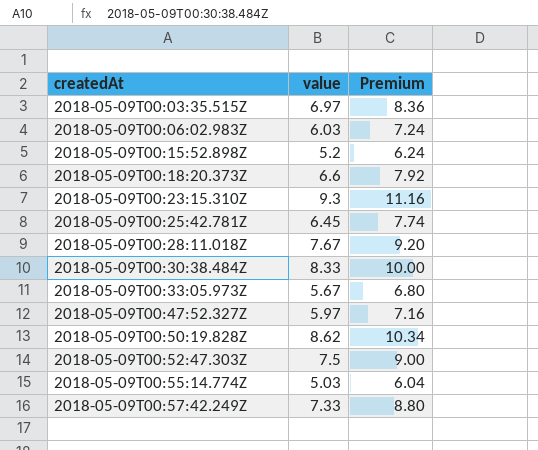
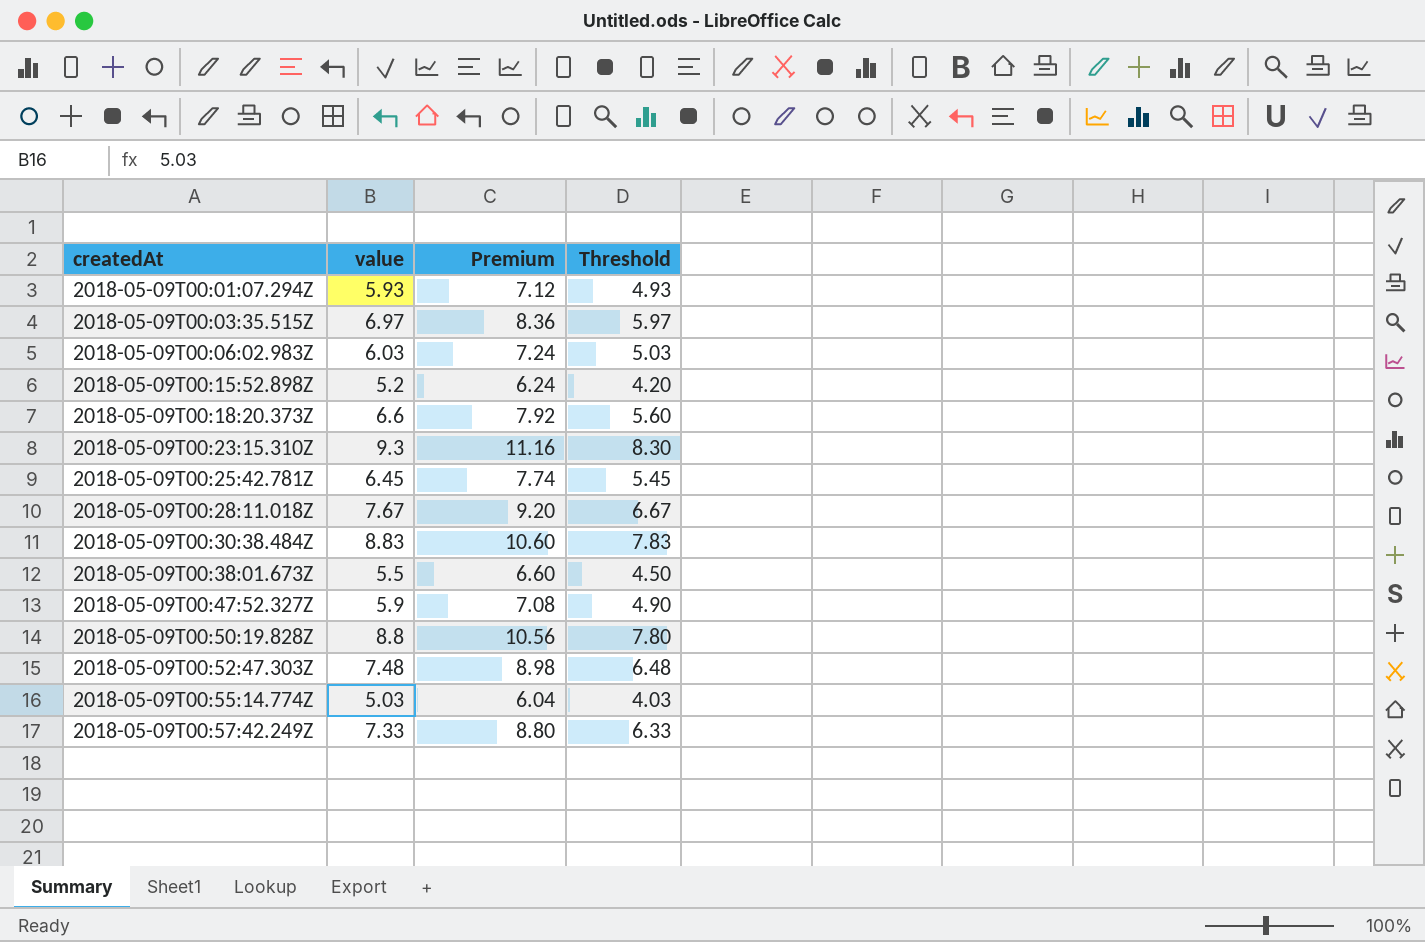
column Threshold | formula: none -> [value] - 1
row 2018-05-09T00:33:05.973Z: 5.67 | 6.80 -> none
row 2018-05-09T00:01:07.294Z: none -> 5.93 | 7.12 | 4.93
2018-05-09T00:30:38.484Z | value: 8.33 -> 8.83
2018-05-09T00:30:38.484Z | Premium: 10.00 -> 10.60
row 2018-05-09T00:38:01.673Z: none -> 5.5 | 6.60 | 4.50
2018-05-09T00:47:52.327Z | value: 5.97 -> 5.9
2018-05-09T00:47:52.327Z | Premium: 7.16 -> 7.08
2018-05-09T00:50:19.828Z | value: 8.62 -> 8.8
2018-05-09T00:50:19.828Z | Premium: 10.34 -> 10.56
2018-05-09T00:52:47.303Z | value: 7.5 -> 7.48
2018-05-09T00:52:47.303Z | Premium: 9.00 -> 8.98

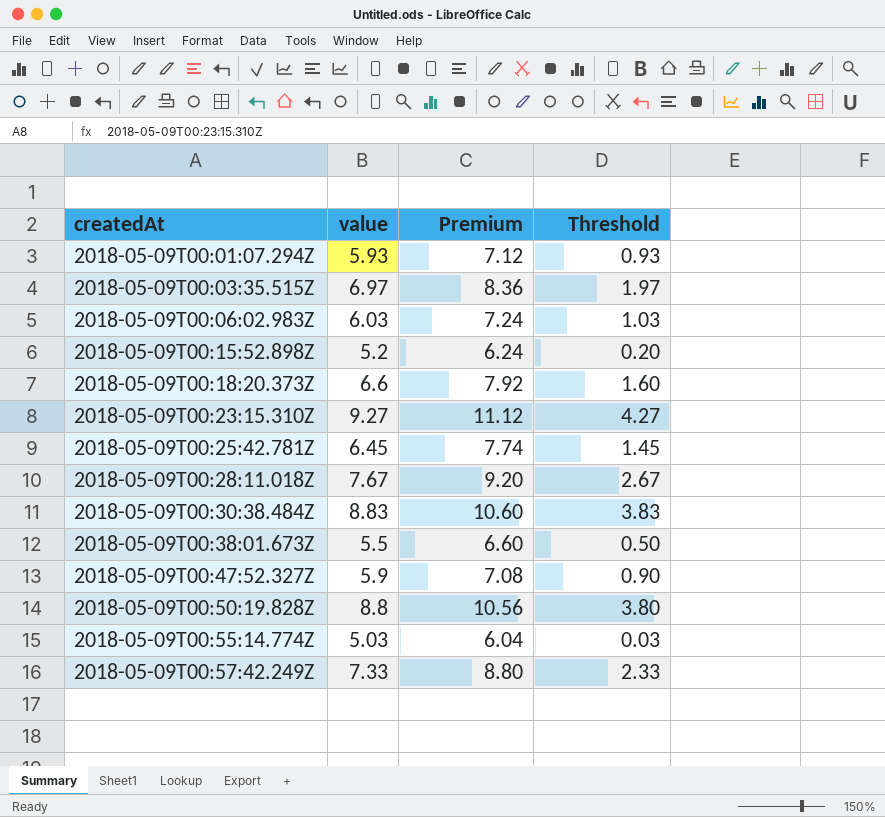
column Threshold | formula: [value] - 1 -> [value] - 5
row 2018-05-09T00:52:47.303Z: 7.48 | 8.98 | 6.48 -> none
2018-05-09T00:23:15.310Z | value: 9.3 -> 9.27
2018-05-09T00:23:15.310Z | Premium: 11.16 -> 11.12

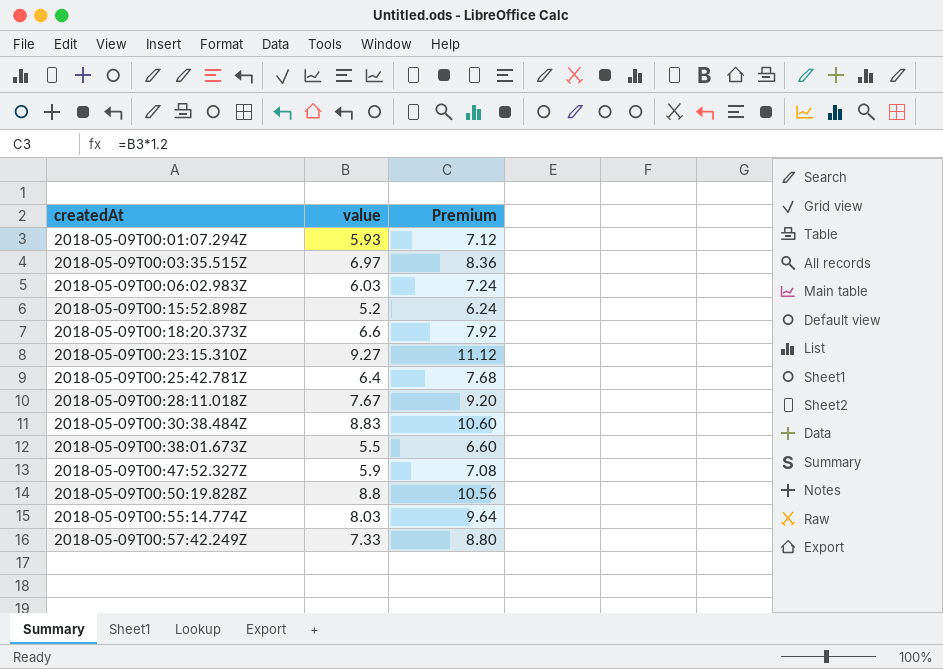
column Threshold | formula: [value] - 5 -> none
2018-05-09T00:25:42.781Z | value: 6.45 -> 6.4
2018-05-09T00:25:42.781Z | Premium: 7.74 -> 7.68
2018-05-09T00:55:14.774Z | value: 5.03 -> 8.03
2018-05-09T00:55:14.774Z | Premium: 6.04 -> 9.64

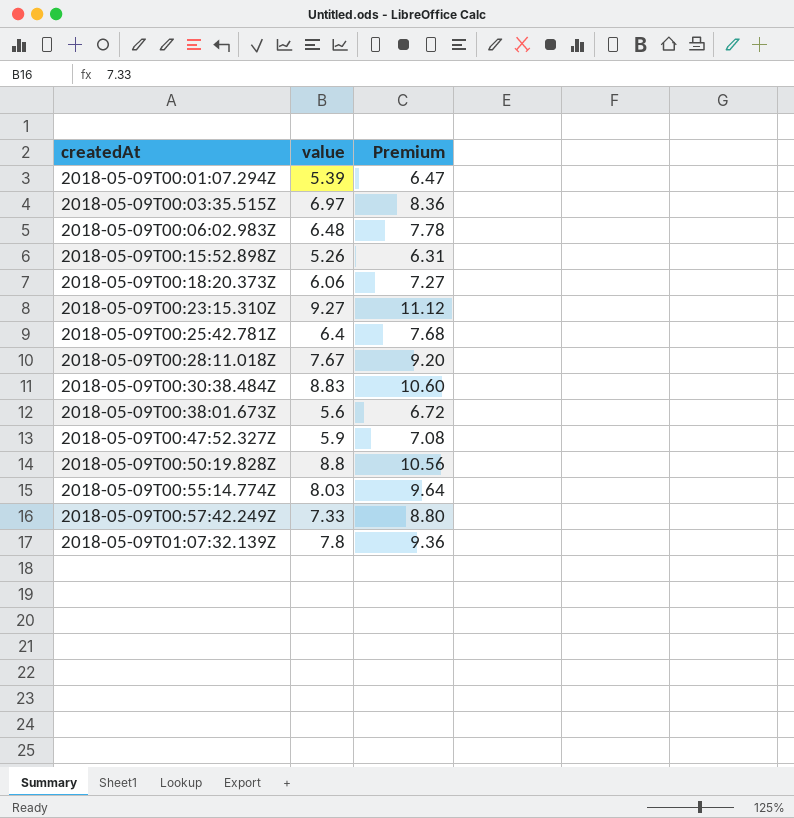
2018-05-09T00:01:07.294Z | value: 5.93 -> 5.39
2018-05-09T00:01:07.294Z | Premium: 7.12 -> 6.47
2018-05-09T00:06:02.983Z | value: 6.03 -> 6.48
2018-05-09T00:06:02.983Z | Premium: 7.24 -> 7.78
2018-05-09T00:15:52.898Z | value: 5.2 -> 5.26
2018-05-09T00:15:52.898Z | Premium: 6.24 -> 6.31
2018-05-09T00:18:20.373Z | value: 6.6 -> 6.06
2018-05-09T00:18:20.373Z | Premium: 7.92 -> 7.27
2018-05-09T00:38:01.673Z | value: 5.5 -> 5.6
2018-05-09T00:38:01.673Z | Premium: 6.60 -> 6.72
row 2018-05-09T01:07:32.139Z: none -> 7.8 | 9.36

